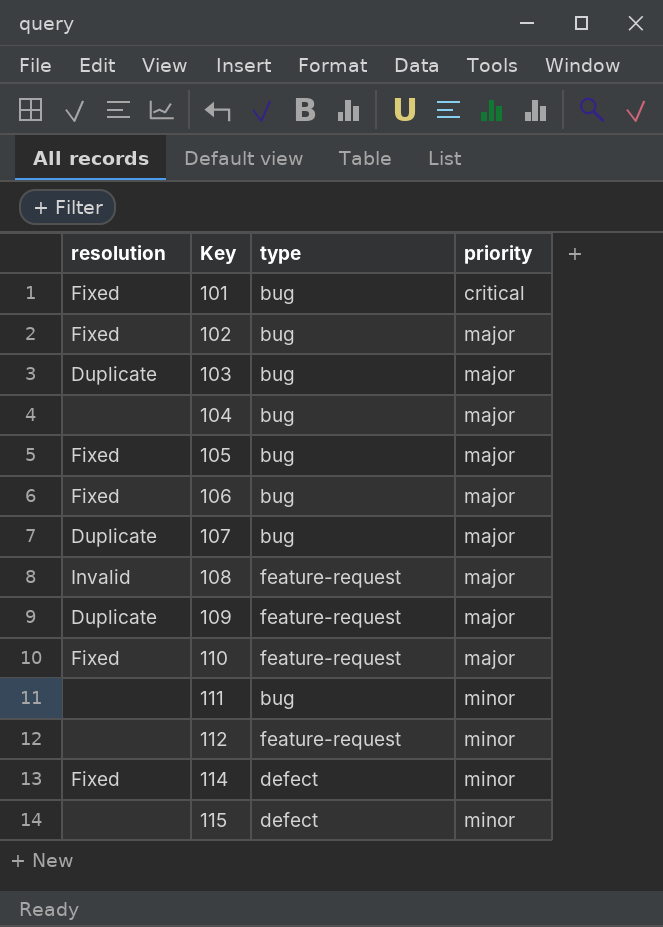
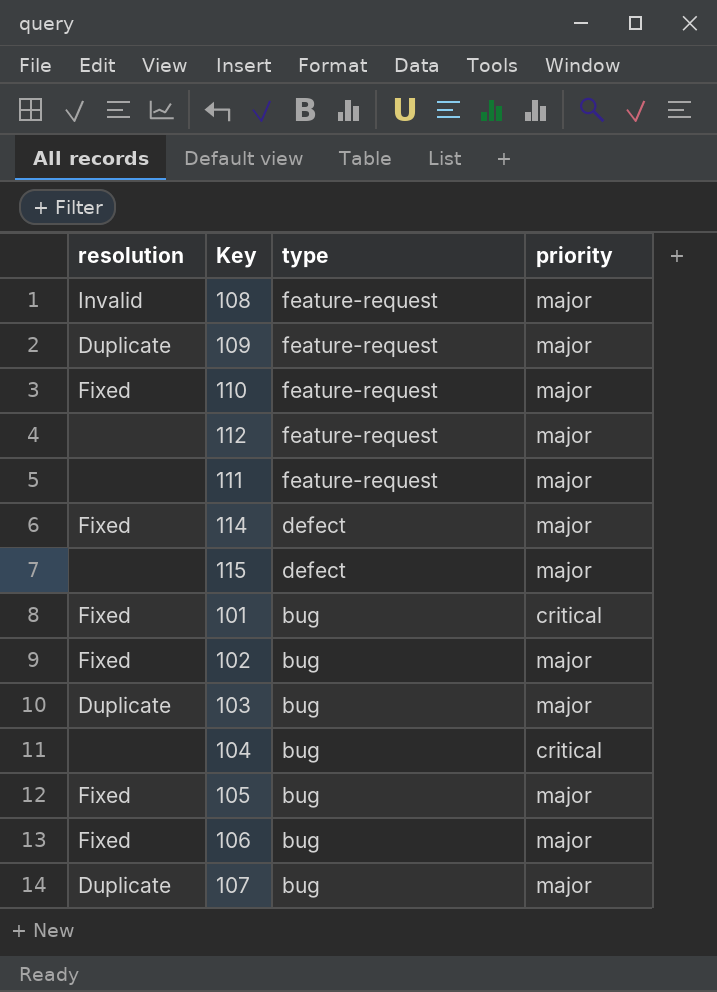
row order: Key ascending -> type descending
112 | priority: minor -> major
111 | type: bug -> feature-request
111 | priority: minor -> major
114 | priority: minor -> major
115 | priority: minor -> major
104 | priority: major -> critical

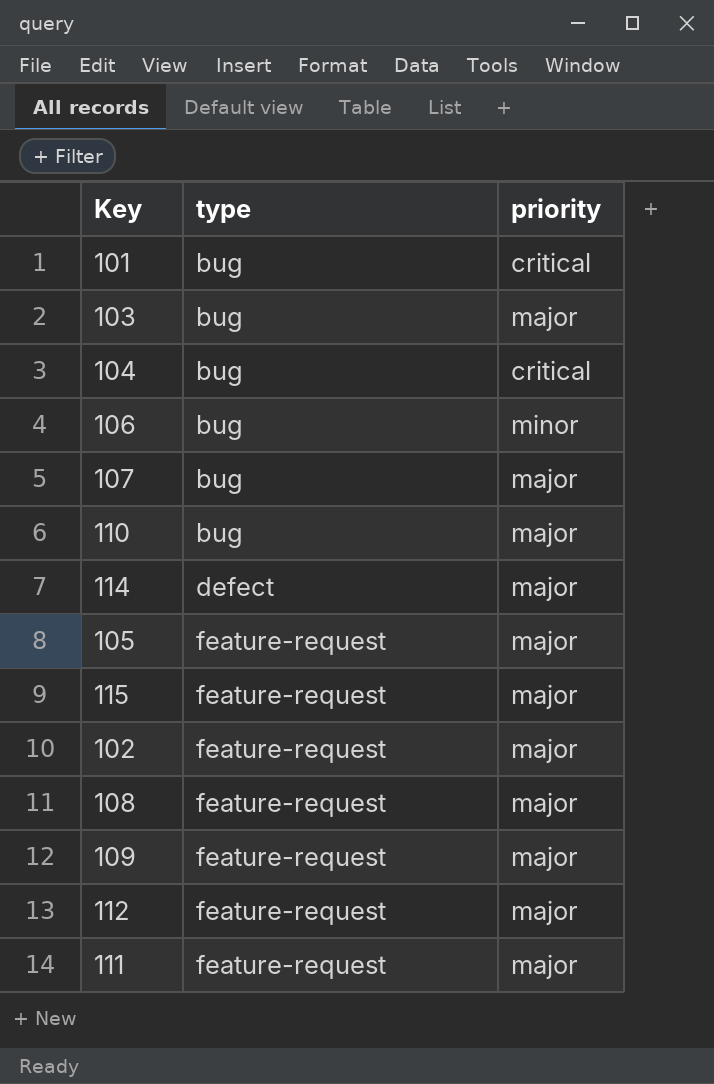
row order: type descending -> type ascending
column resolution | position: 1 -> none
106 | priority: major -> minor
110 | type: feature-request -> bug
105 | type: bug -> feature-request
115 | type: defect -> feature-request
102 | type: bug -> feature-request

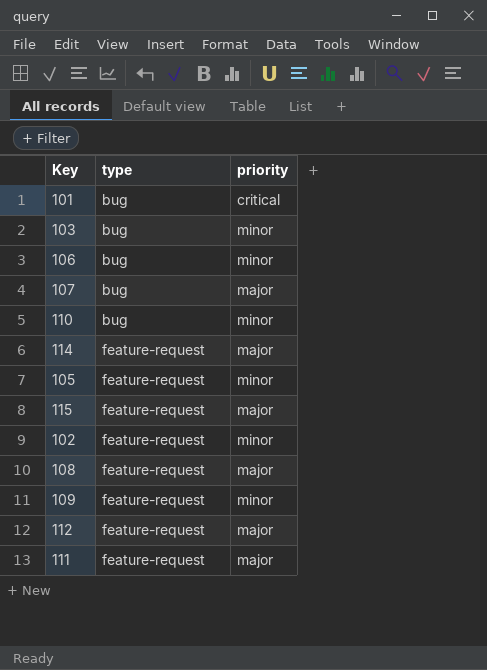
row 104: bug | critical -> none
103 | priority: major -> minor
110 | priority: major -> minor
114 | type: defect -> feature-request
105 | priority: major -> minor
102 | priority: major -> minor
109 | priority: major -> minor

